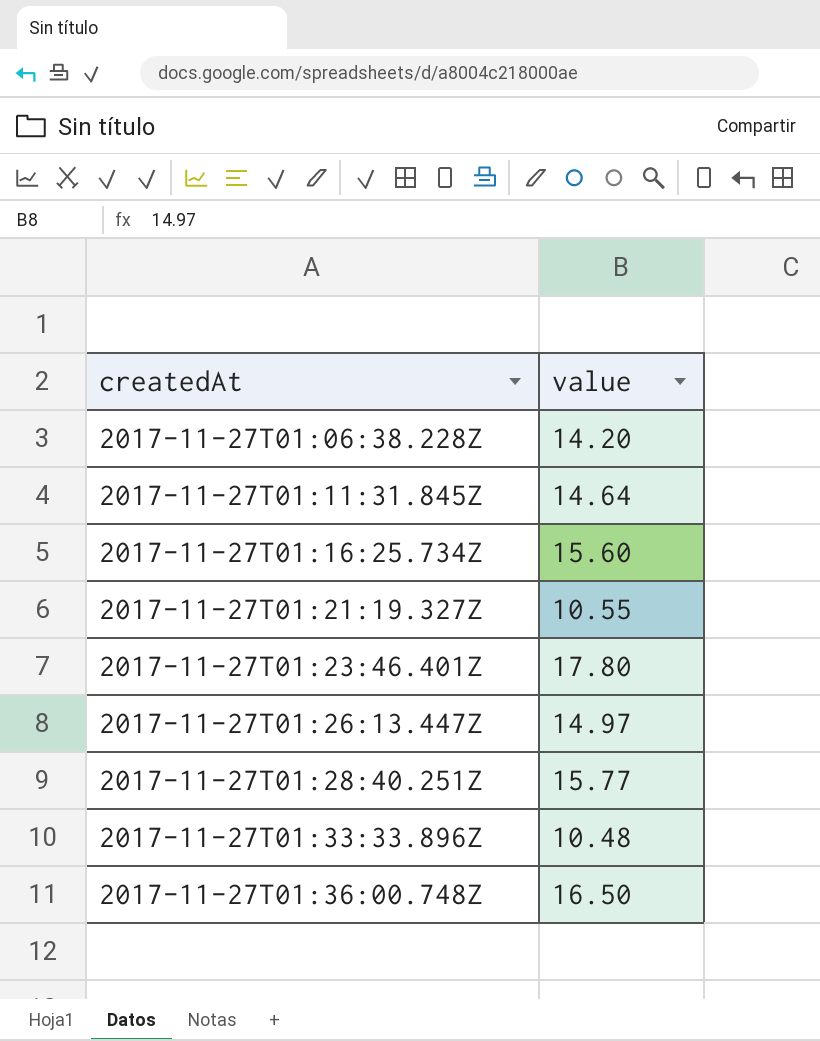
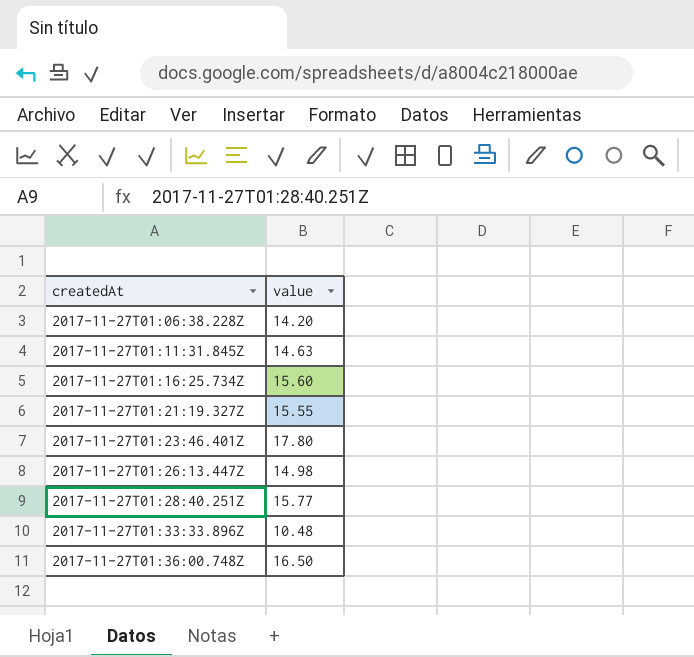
2017-11-27T01:11:31.845Z | value: 14.64 -> 14.63
2017-11-27T01:21:19.327Z | value: 10.55 -> 15.55
2017-11-27T01:26:13.447Z | value: 14.97 -> 14.98

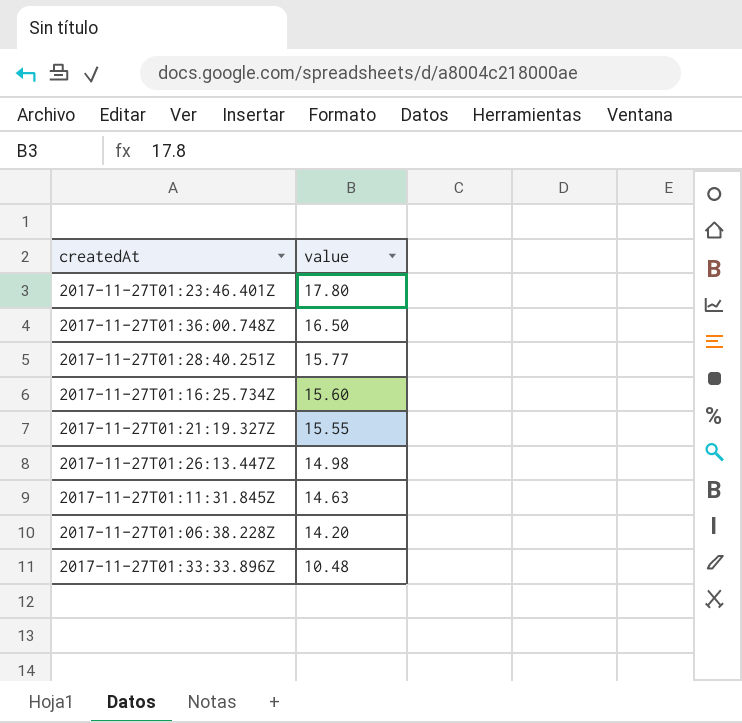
row order: createdAt ascending -> value descending

